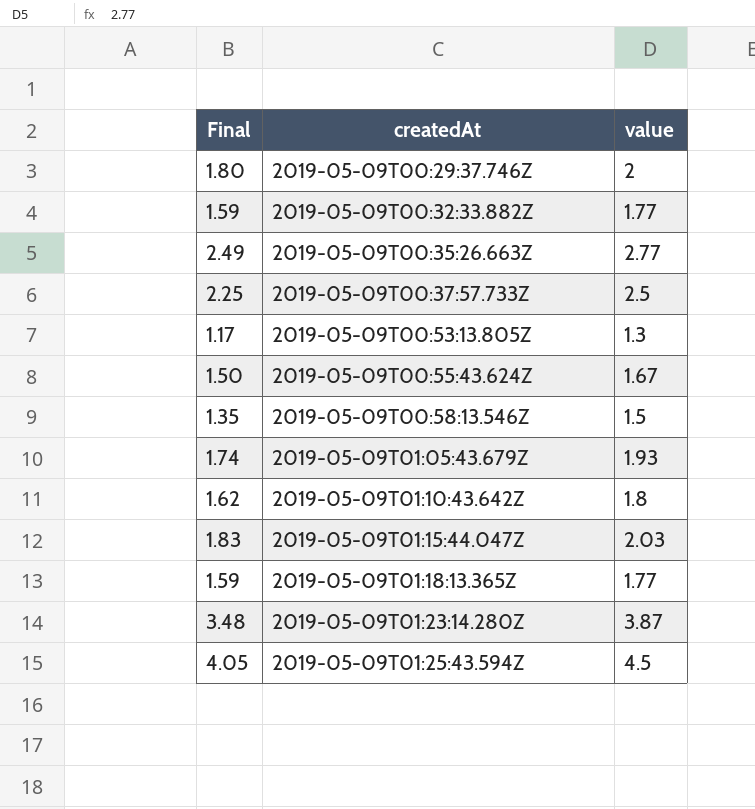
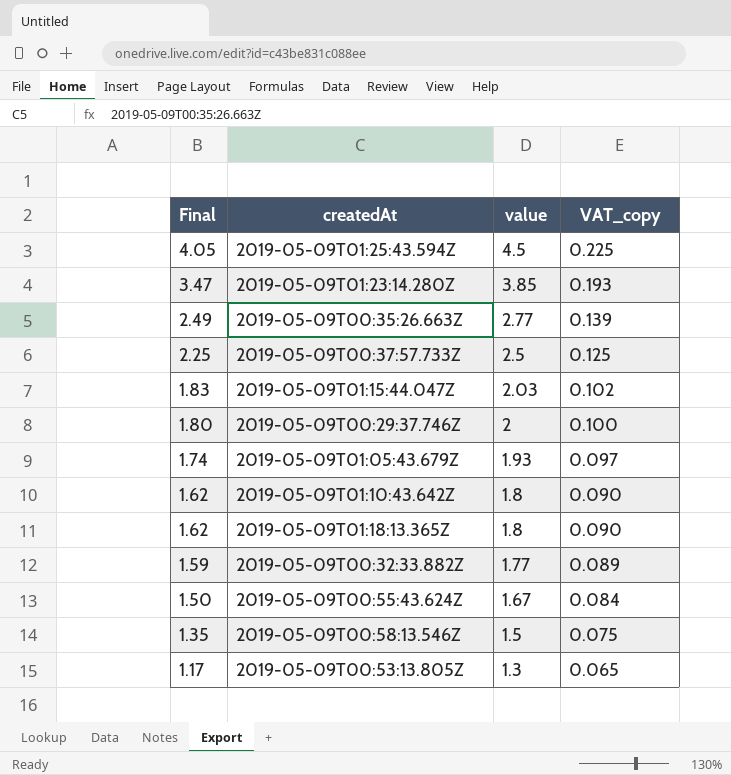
row order: createdAt ascending -> Final descending
column VAT_copy | formula: none -> [value] * 0.05
2019-05-09T01:23:14.280Z | Final: 3.48 -> 3.47
2019-05-09T01:23:14.280Z | value: 3.87 -> 3.85
2019-05-09T01:18:13.365Z | Final: 1.59 -> 1.62
2019-05-09T01:18:13.365Z | value: 1.77 -> 1.8

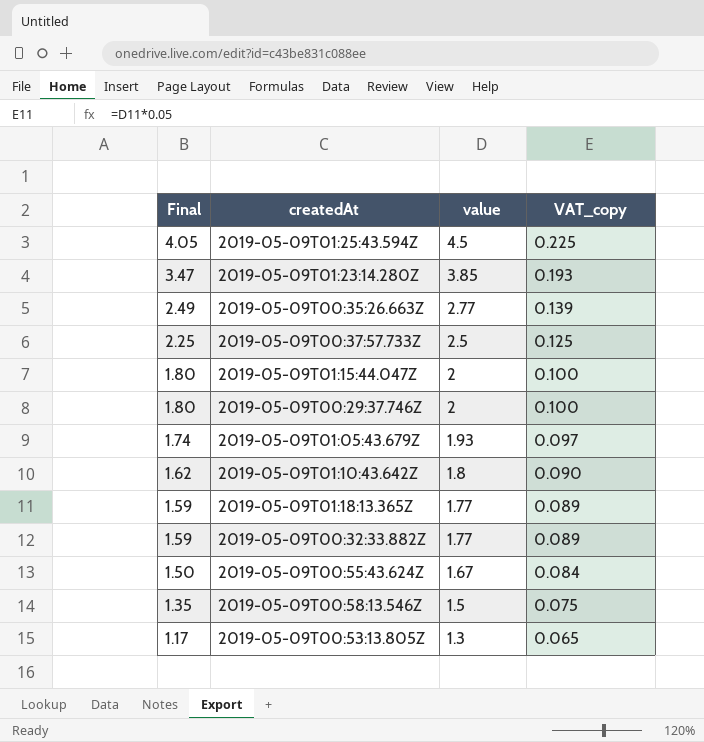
2019-05-09T01:15:44.047Z | Final: 1.83 -> 1.80
2019-05-09T01:15:44.047Z | value: 2.03 -> 2
2019-05-09T01:15:44.047Z | VAT_copy: 0.102 -> 0.100
2019-05-09T01:18:13.365Z | Final: 1.62 -> 1.59
2019-05-09T01:18:13.365Z | value: 1.8 -> 1.77
2019-05-09T01:18:13.365Z | VAT_copy: 0.090 -> 0.089

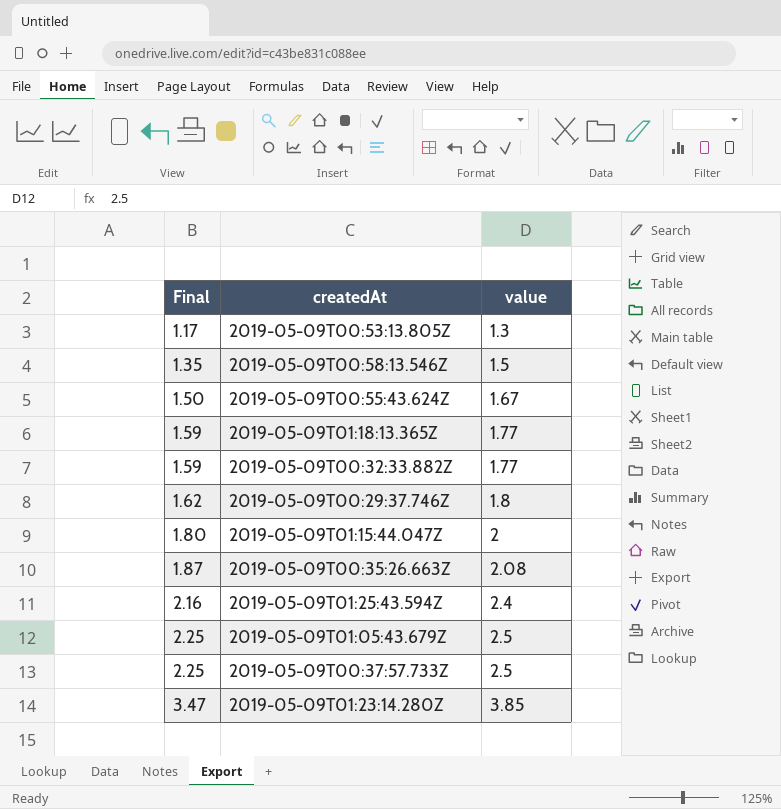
row order: Final descending -> Final ascending
column VAT_copy | formula: [value] * 0.05 -> none
row 2019-05-09T01:10:43.642Z: 1.62 | 1.8 | 0.090 -> none
2019-05-09T00:29:37.746Z | Final: 1.80 -> 1.62
2019-05-09T00:29:37.746Z | value: 2 -> 1.8
2019-05-09T00:35:26.663Z | Final: 2.49 -> 1.87
2019-05-09T00:35:26.663Z | value: 2.77 -> 2.08
2019-05-09T01:25:43.594Z | Final: 4.05 -> 2.16
2019-05-09T01:25:43.594Z | value: 4.5 -> 2.4
2019-05-09T01:05:43.679Z | Final: 1.74 -> 2.25
2019-05-09T01:05:43.679Z | value: 1.93 -> 2.5

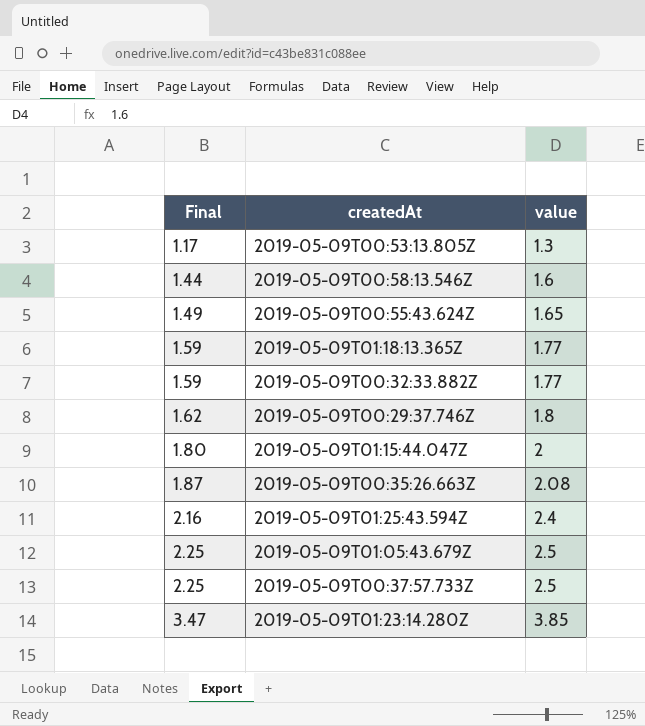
2019-05-09T00:58:13.546Z | Final: 1.35 -> 1.44
2019-05-09T00:58:13.546Z | value: 1.5 -> 1.6
2019-05-09T00:55:43.624Z | Final: 1.50 -> 1.49
2019-05-09T00:55:43.624Z | value: 1.67 -> 1.65

